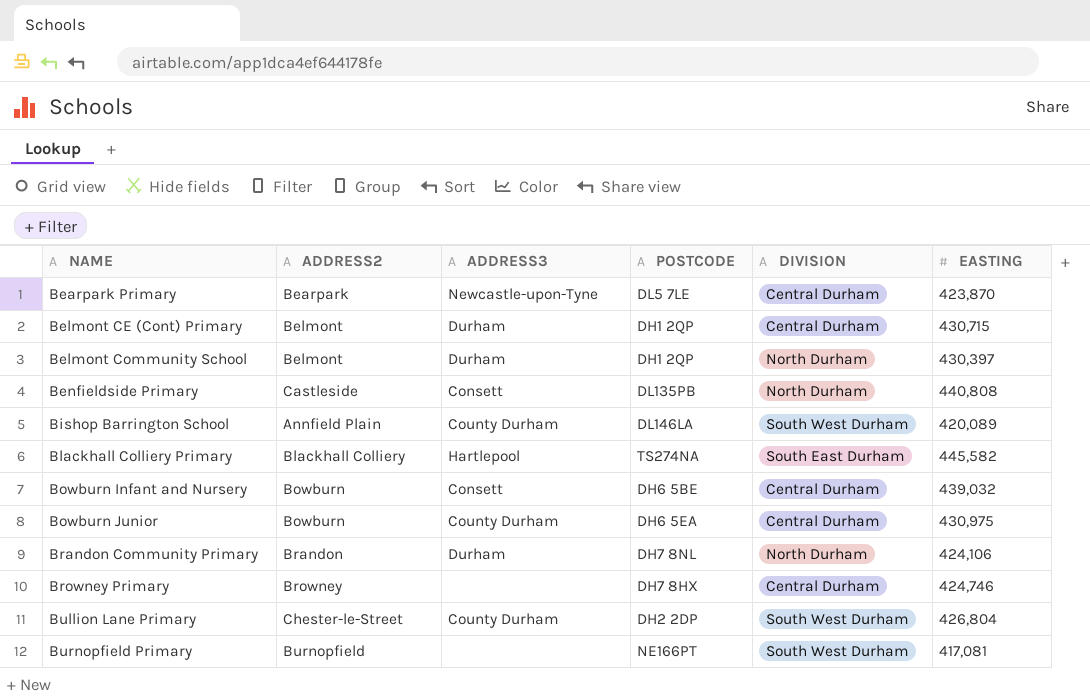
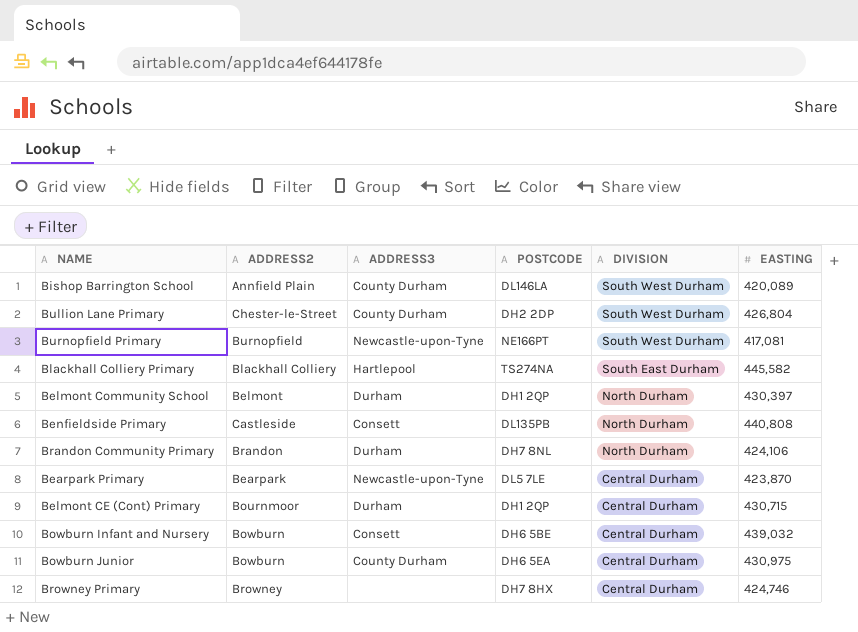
row order: NAME ascending -> DIVISION descending
Burnopfield Primary | ADDRESS3: none -> Newcastle-upon-Tyne
Belmont CE (Cont) Primary | ADDRESS2: Belmont -> Bournmoor

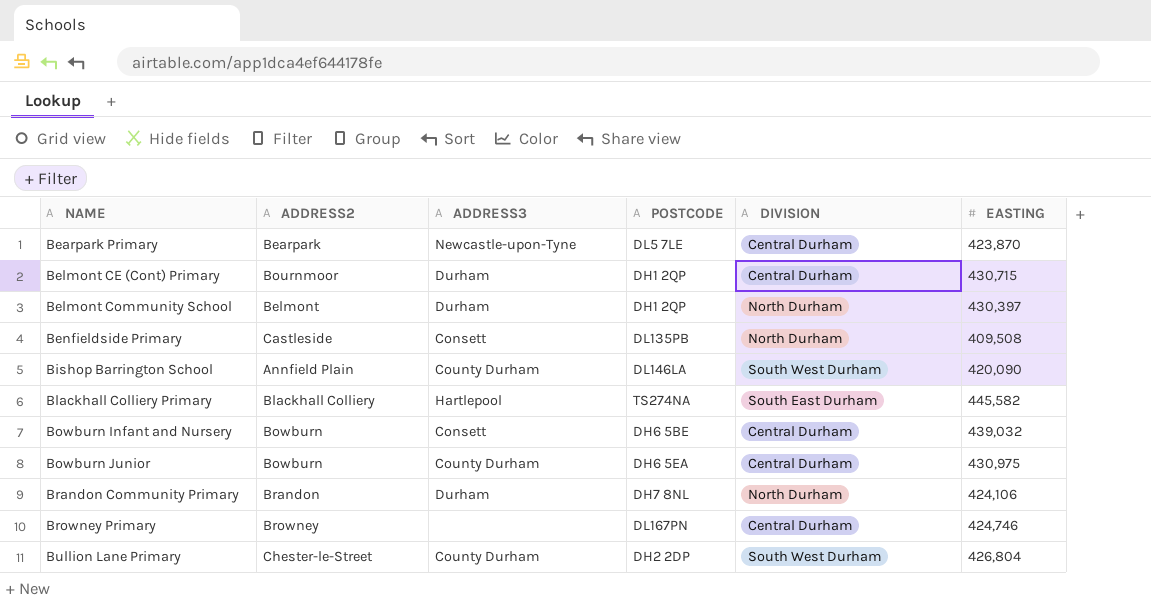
row order: DIVISION descending -> NAME ascending
row Burnopfield Primary: Burnopfield | Newcastle-upon-Tyne | NE166PT | South West Durham | 417,081 -> none
Benfieldside Primary | EASTING: 440,808 -> 409,508
Bishop Barrington School | EASTING: 420,089 -> 420,090
Browney Primary | POSTCODE: DH7 8HX -> DL167PN

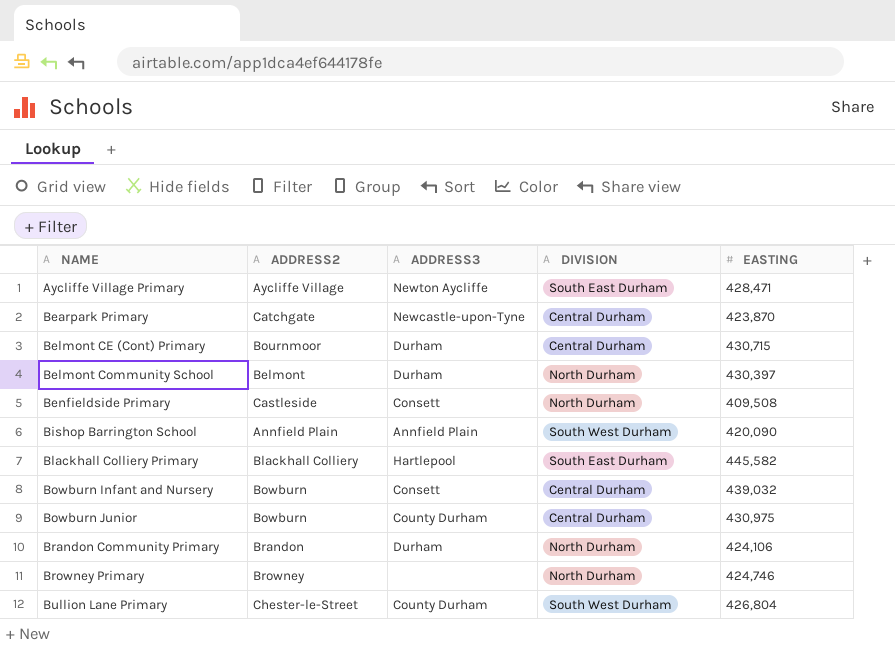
column POSTCODE | position: 4 -> none
row Aycliffe Village Primary: none -> Aycliffe Village | Newton Aycliffe | South East Durham | 428,471
Bearpark Primary | ADDRESS2: Bearpark -> Catchgate
Bishop Barrington School | ADDRESS3: County Durham -> Annfield Plain
Browney Primary | DIVISION: Central Durham -> North Durham

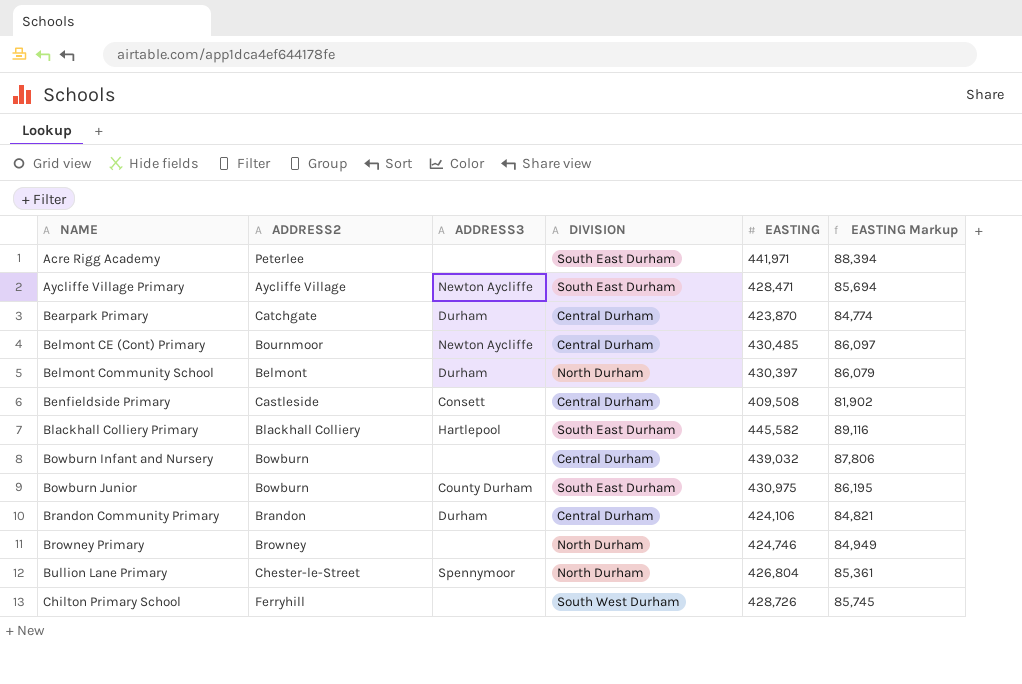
column EASTING Markup | formula: none -> [EASTING] * 0.2
row Bishop Barrington School: Annfield Plain | Annfield Plain | South West Durham | 420,090 -> none
row Acre Rigg Academy: none -> Peterlee | none | South East Durham | 441,971 | 88,394
Bearpark Primary | ADDRESS3: Newcastle-upon-Tyne -> Durham
Belmont CE (Cont) Primary | ADDRESS3: Durham -> Newton Aycliffe
Belmont CE (Cont) Primary | EASTING: 430,715 -> 430,485
Benfieldside Primary | DIVISION: North Durham -> Central Durham
Bowburn Infant and Nursery | ADDRESS3: Consett -> none
Bowburn Junior | DIVISION: Central Durham -> South East Durham
Brandon Community Primary | DIVISION: North Durham -> Central Durham
Bullion Lane Primary | ADDRESS3: County Durham -> Spennymoor
Bullion Lane Primary | DIVISION: South West Durham -> North Durham
row Chilton Primary School: none -> Ferryhill | none | South West Durham | 428,726 | 85,745

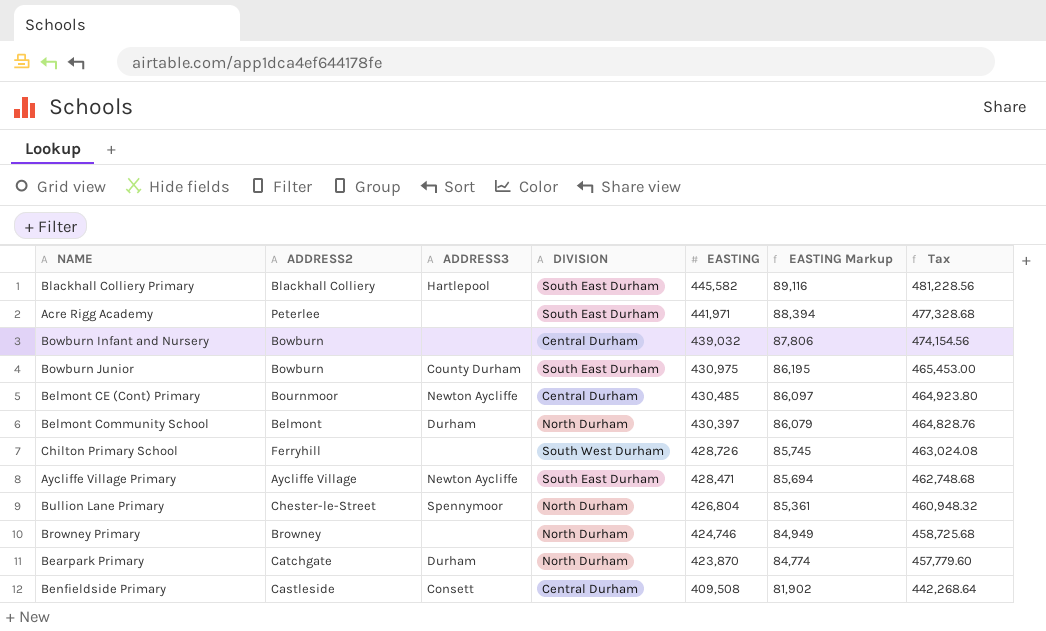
row order: NAME ascending -> EASTING descending
column Tax | formula: none -> [EASTING] * 1.08
row Brandon Community Primary: Brandon | Durham | Central Durham | 424,106 | 84,821 -> none
Bearpark Primary | DIVISION: Central Durham -> North Durham

